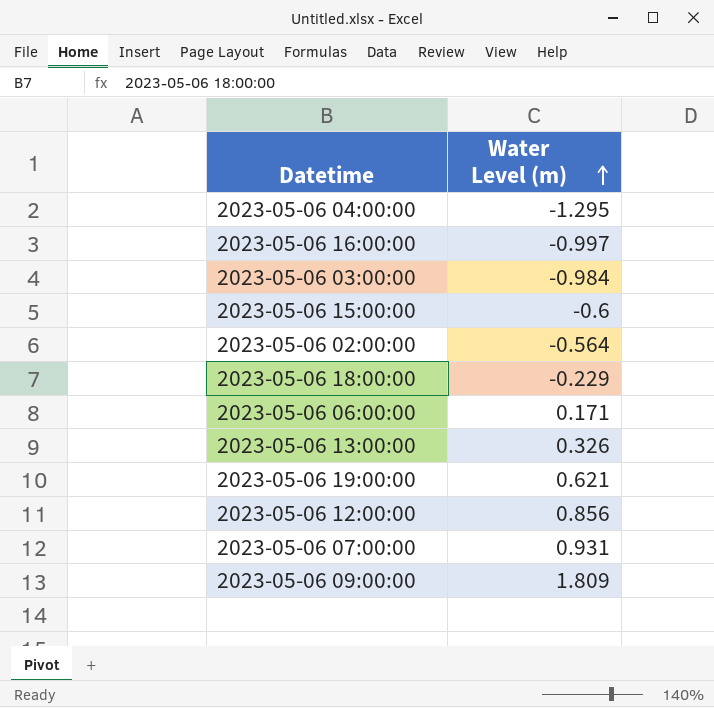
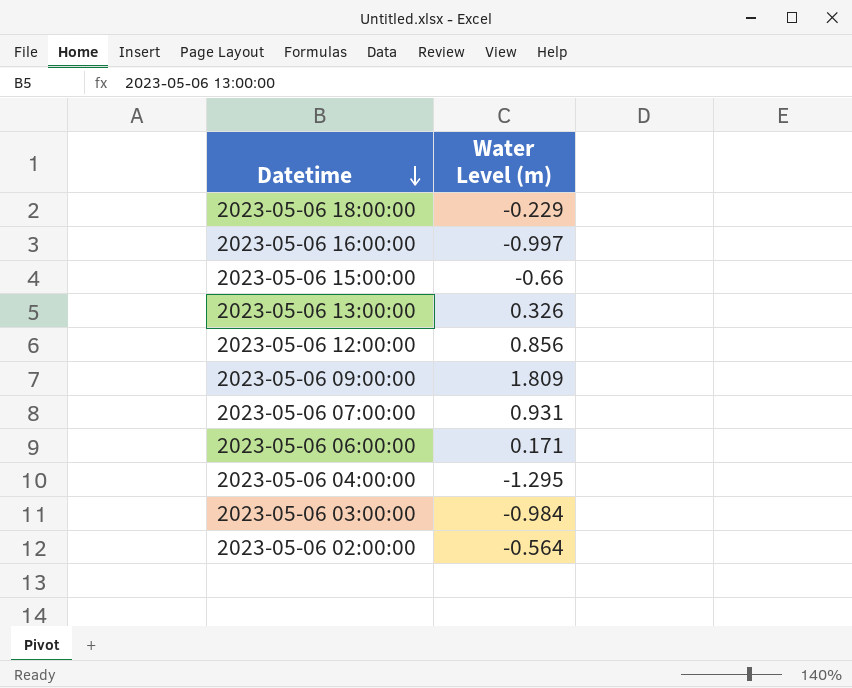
row order: Water Level (m) ascending -> Datetime descending
row 2023-05-06 19:00:00: 0.621 -> none
2023-05-06 15:00:00 | Water Level (m): -0.6 -> -0.66

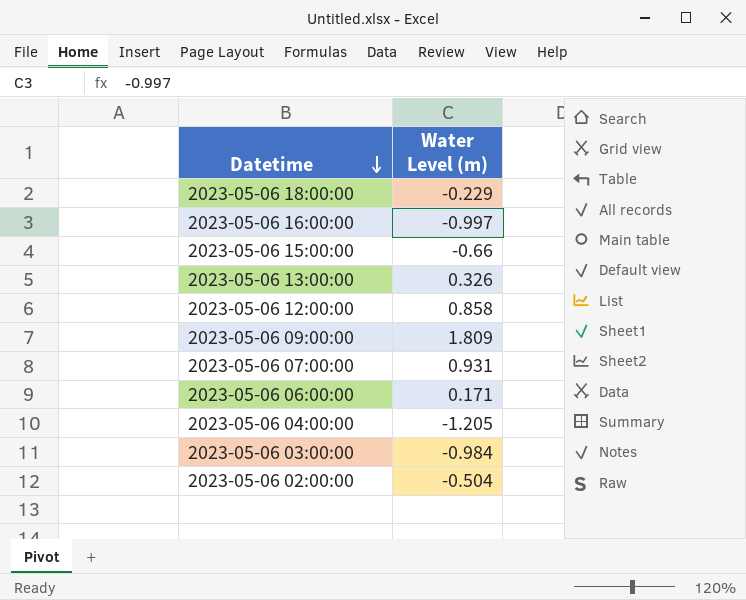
2023-05-06 12:00:00 | Water Level (m): 0.856 -> 0.858
2023-05-06 04:00:00 | Water Level (m): -1.295 -> -1.205
2023-05-06 02:00:00 | Water Level (m): -0.564 -> -0.504

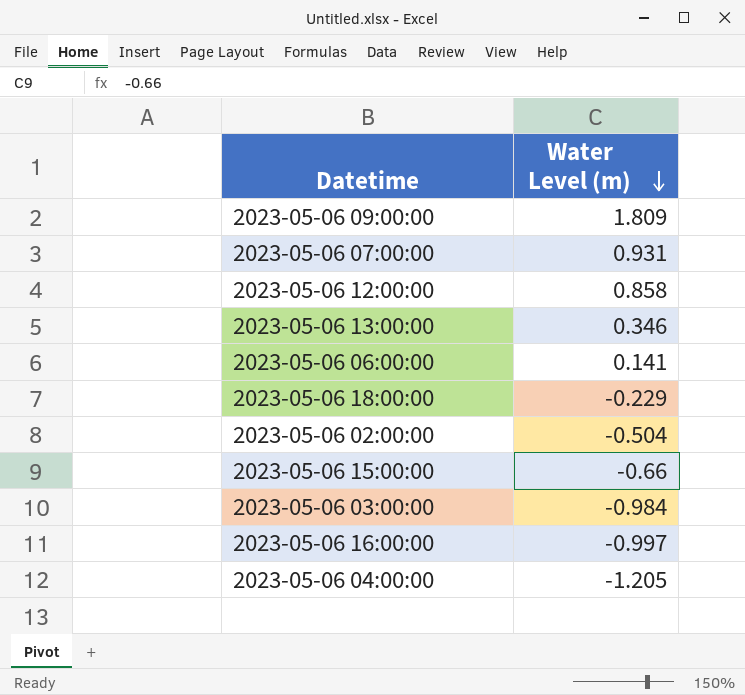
row order: Datetime descending -> Water Level (m) descending
2023-05-06 13:00:00 | Water Level (m): 0.326 -> 0.346
2023-05-06 06:00:00 | Water Level (m): 0.171 -> 0.141

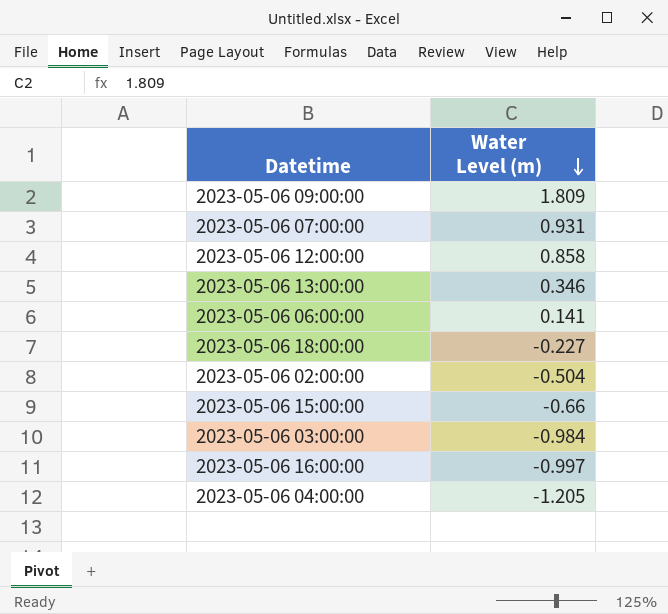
2023-05-06 18:00:00 | Water Level (m): -0.229 -> -0.227

